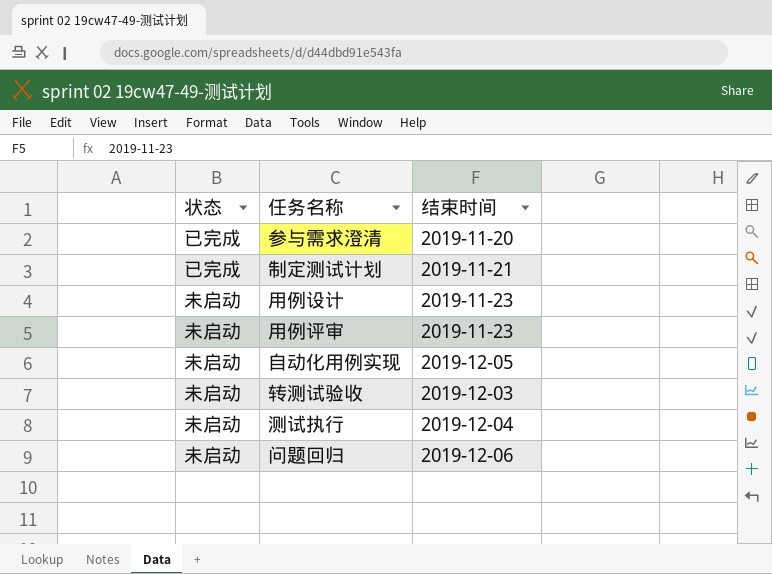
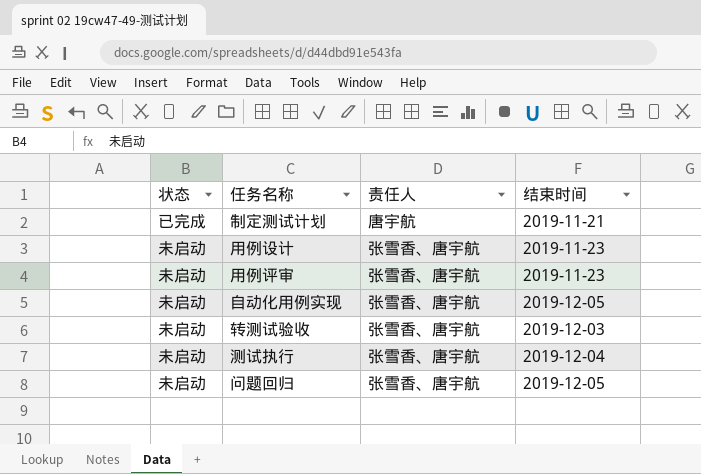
column 责任人 | position: none -> 3
row 参与需求澄清: 已完成 | 2019-11-20 -> none
问题回归 | 结束时间: 2019-12-06 -> 2019-12-05

